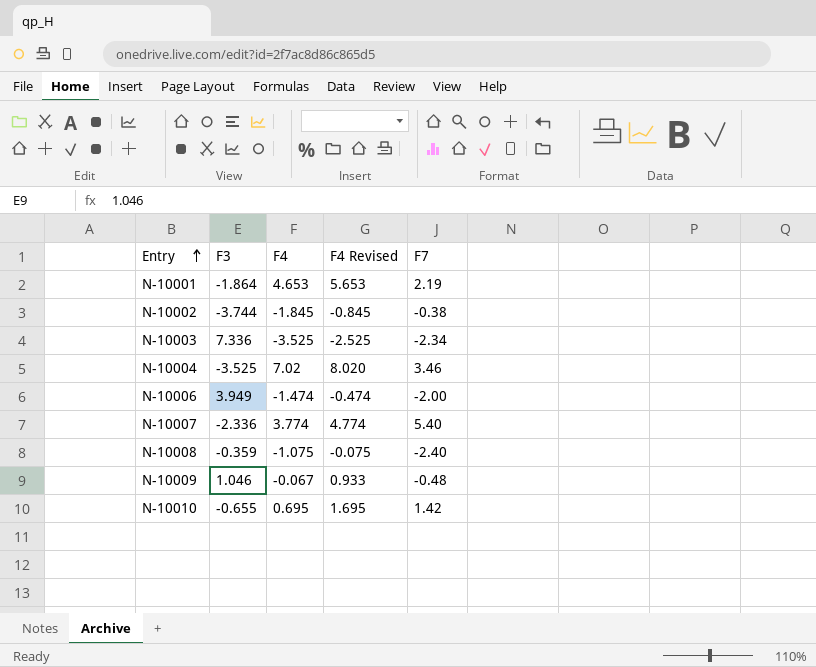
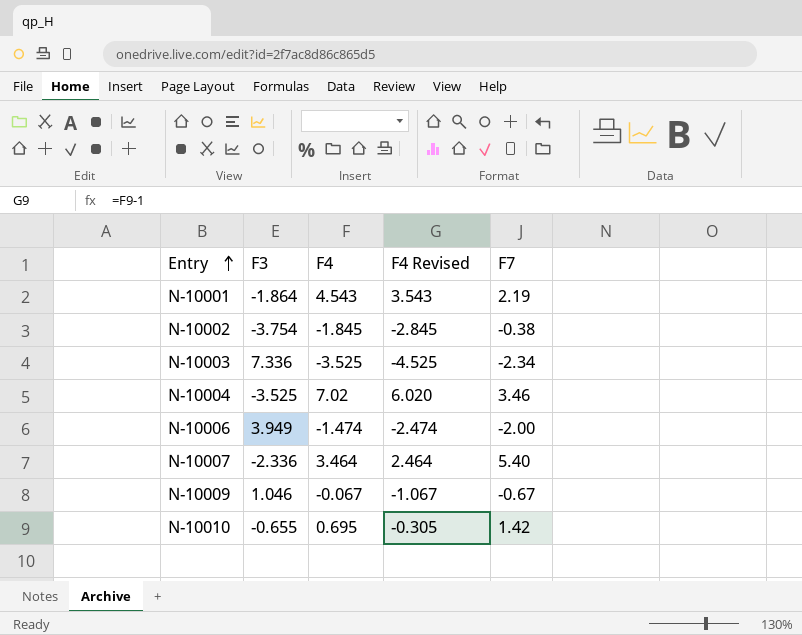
column F4 Revised | formula: [F4] + 1 -> [F4] - 1
row N-10008: -0.359 | -1.075 | -0.075 | -2.40 -> none
N-10001 | F4: 4.653 -> 4.543
N-10002 | F3: -3.744 -> -3.754
N-10007 | F4: 3.774 -> 3.464
N-10009 | F7: -0.48 -> -0.67

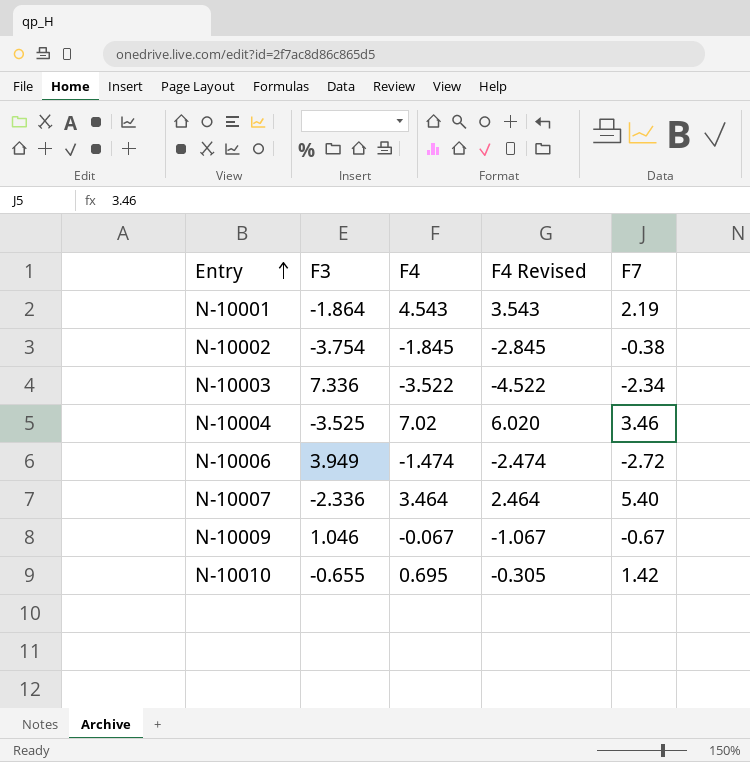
N-10003 | F4: -3.525 -> -3.522
N-10003 | F4 Revised: -4.525 -> -4.522
N-10006 | F7: -2.00 -> -2.72

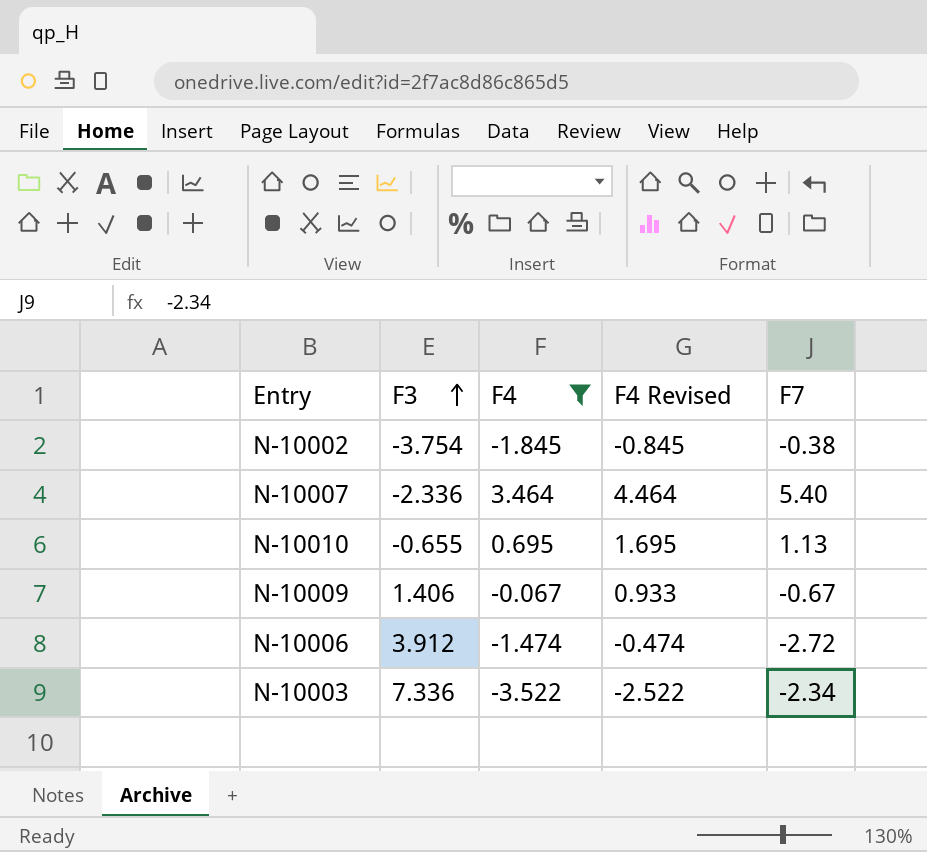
filter: none -> F4 <= 3.464
row order: Entry ascending -> F3 ascending
column F4 Revised | formula: [F4] - 1 -> [F4] + 1
N-10010 | F7: 1.42 -> 1.13
N-10009 | F3: 1.046 -> 1.406
N-10006 | F3: 3.949 -> 3.912

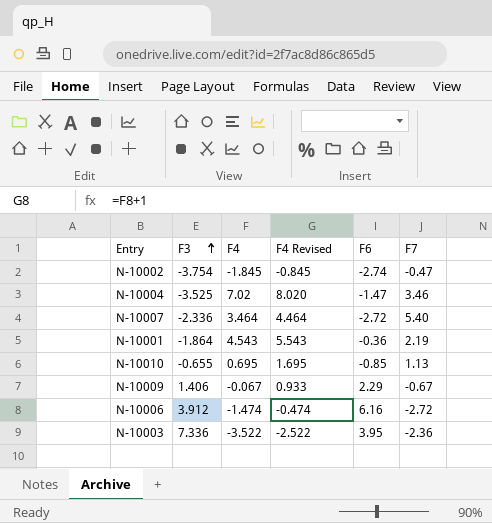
filter: F4 <= 3.464 -> none
column F6 | position: none -> 5
N-10002 | F7: -0.38 -> -0.47
N-10003 | F7: -2.34 -> -2.36

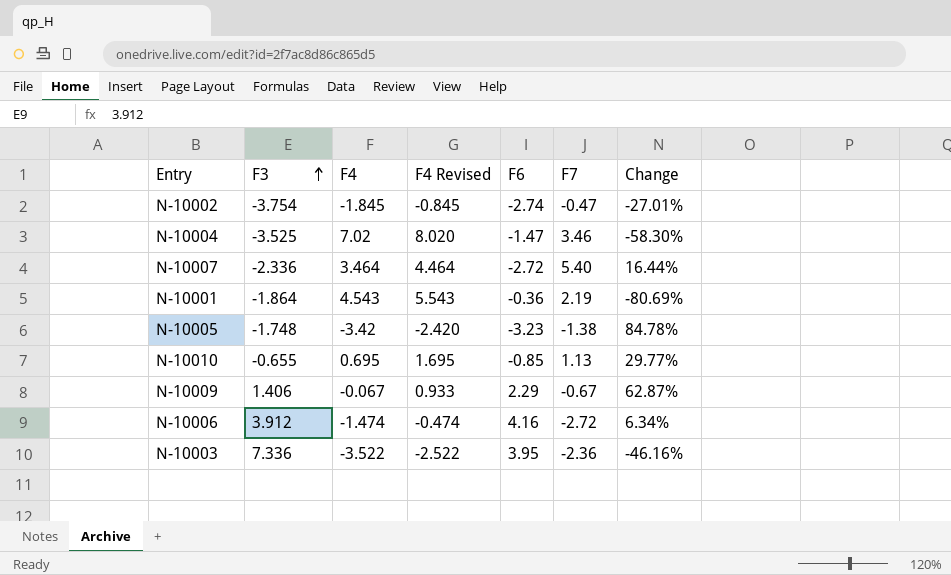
column Change | formula: none -> ([F6] - [F3]) / [F3]
row N-10005: none -> -1.748 | -3.42 | -2.420 | -3.23 | -1.38 | 84.78%
N-10006 | F6: 6.16 -> 4.16

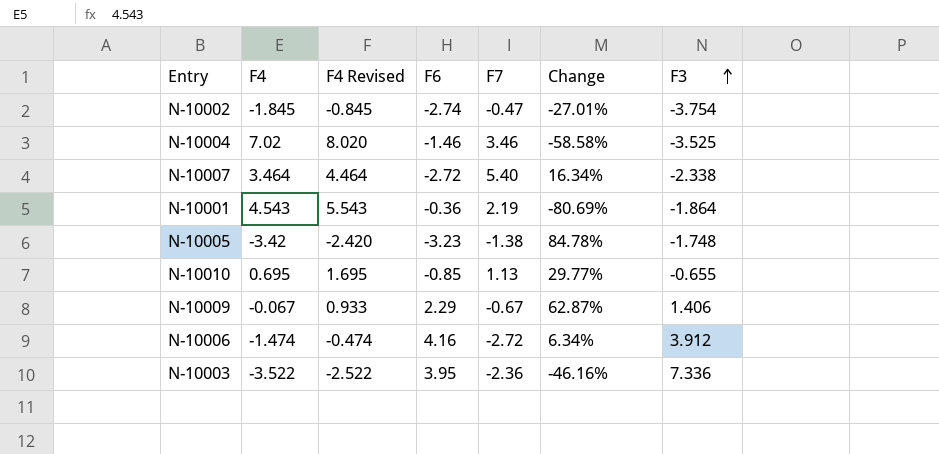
column F3 | position: 2 -> 7
N-10004 | F6: -1.47 -> -1.46
N-10004 | Change: -58.30% -> -58.58%
N-10007 | Change: 16.44% -> 16.34%
N-10007 | F3: -2.336 -> -2.338

